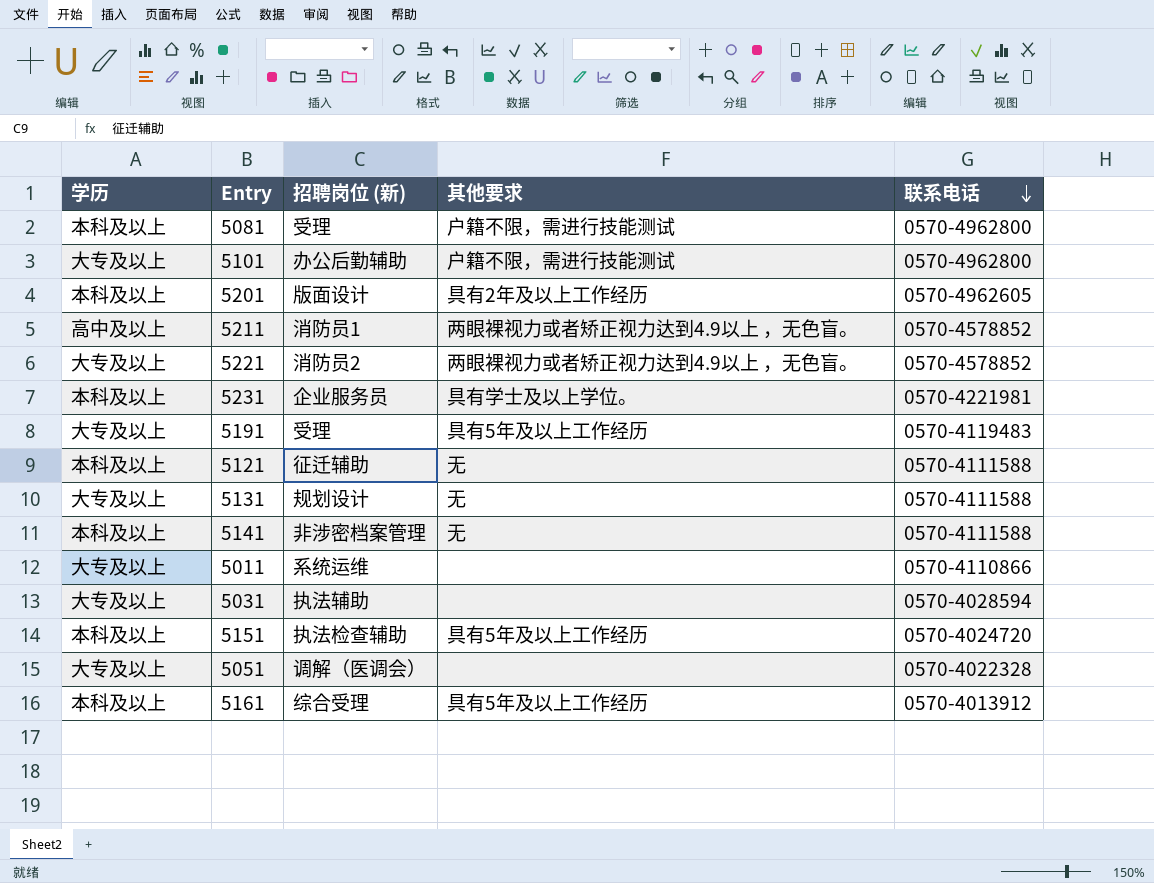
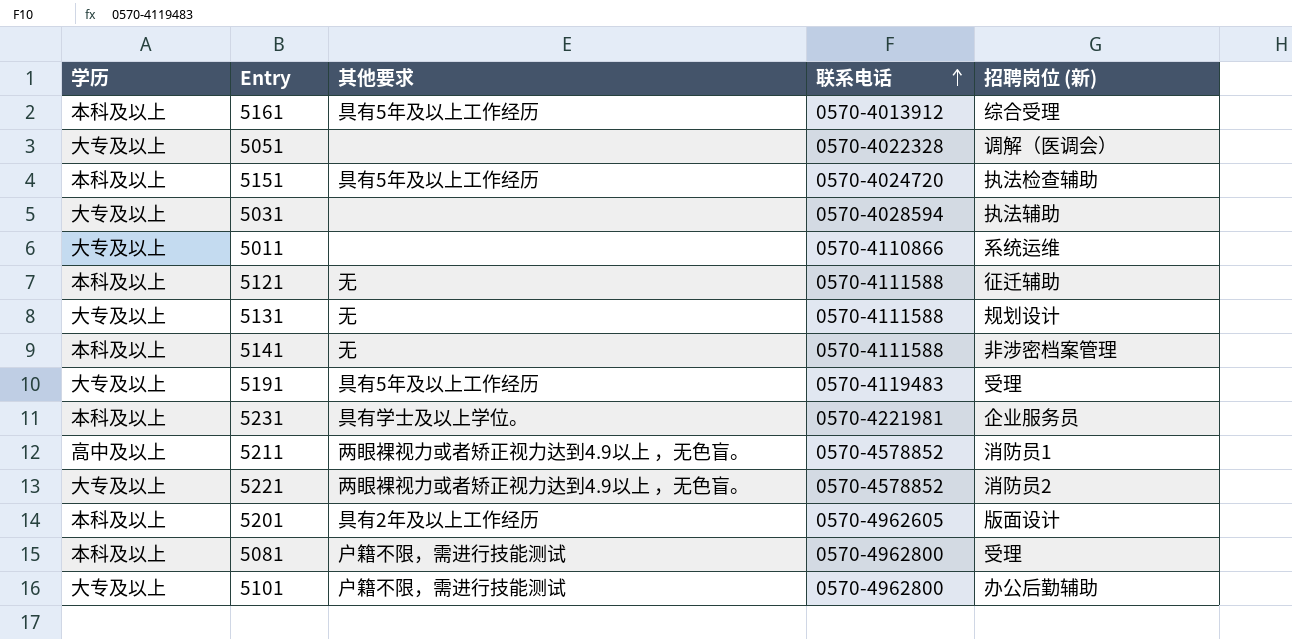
row order: 联系电话 descending -> 联系电话 ascending
column 招聘岗位 (新) | position: 3 -> 5

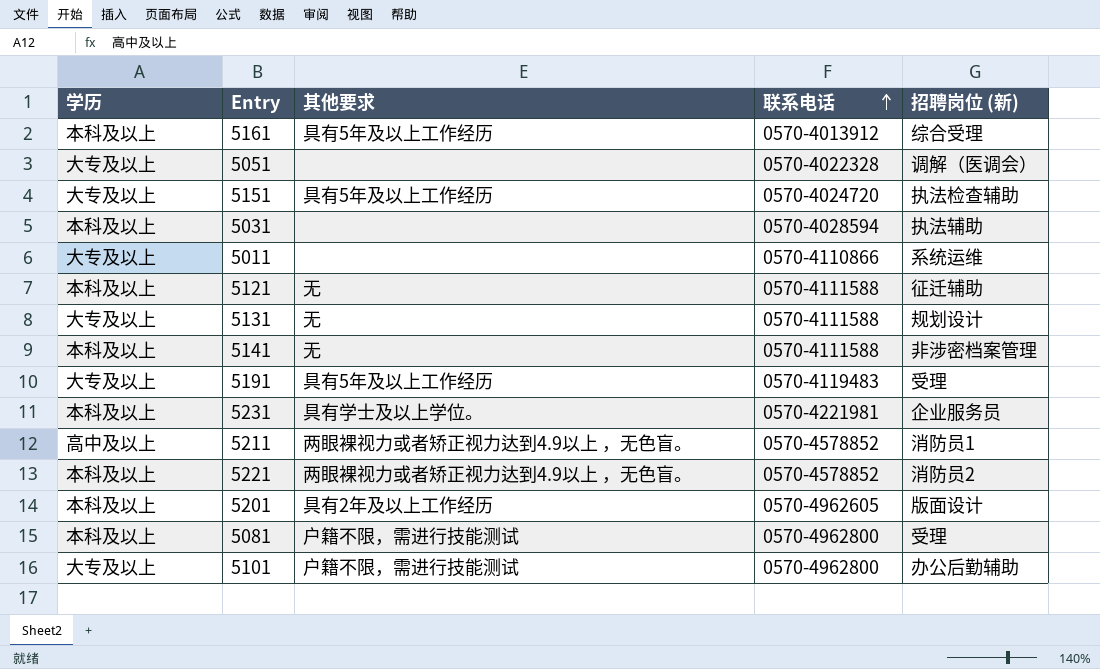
5151 | 学历: 本科及以上 -> 大专及以上
5031 | 学历: 大专及以上 -> 本科及以上
5221 | 学历: 大专及以上 -> 本科及以上

